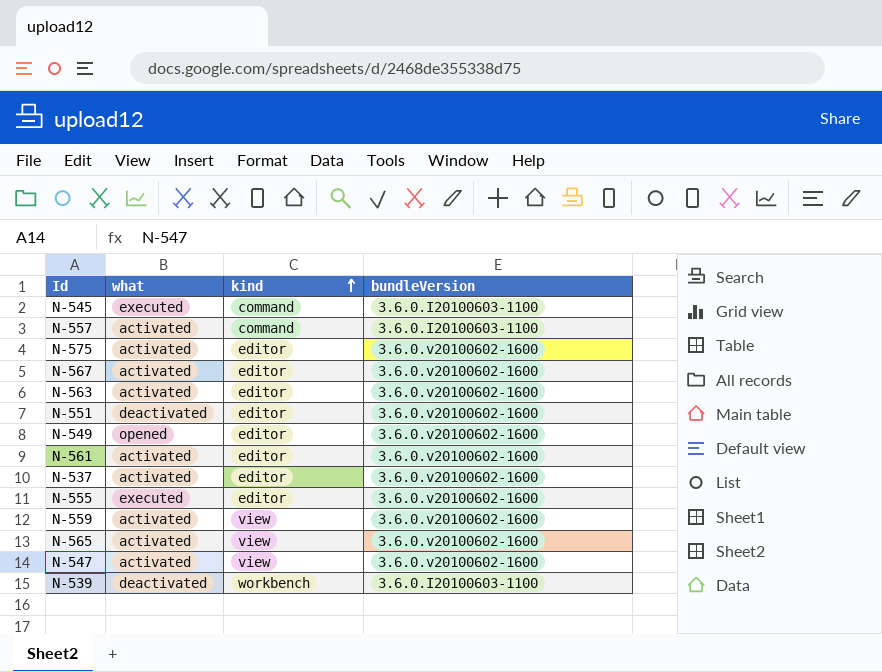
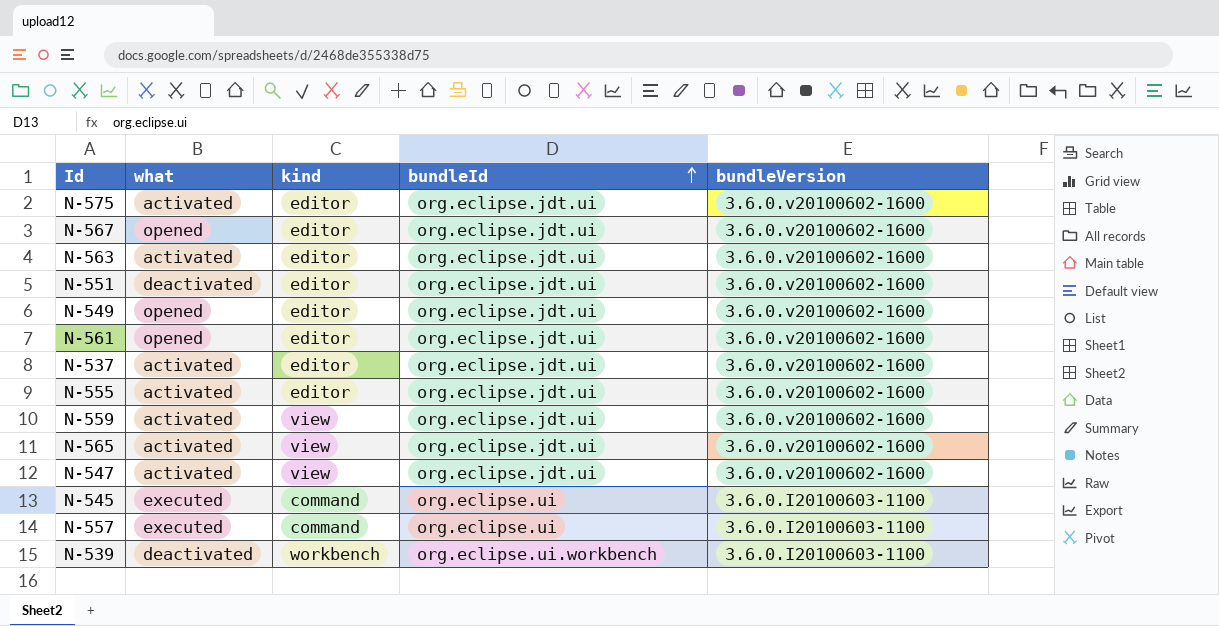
row order: kind ascending -> bundleId ascending
column bundleId | position: none -> 4
N-567 | what: activated -> opened
N-561 | what: activated -> opened
N-555 | what: executed -> activated
N-557 | what: activated -> executed

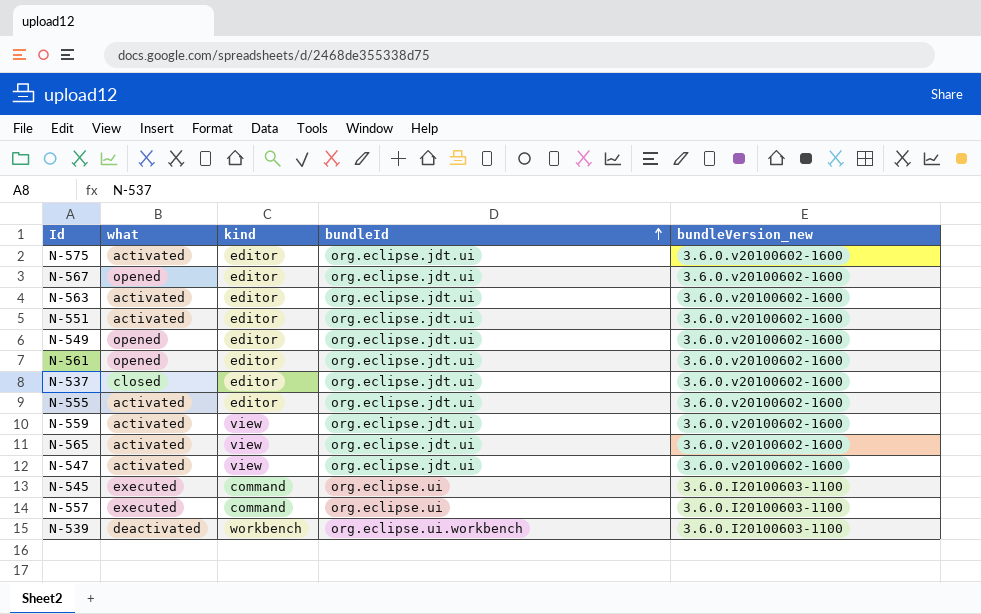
column name: bundleVersion -> bundleVersion_new
N-551 | what: deactivated -> activated
N-537 | what: activated -> closed

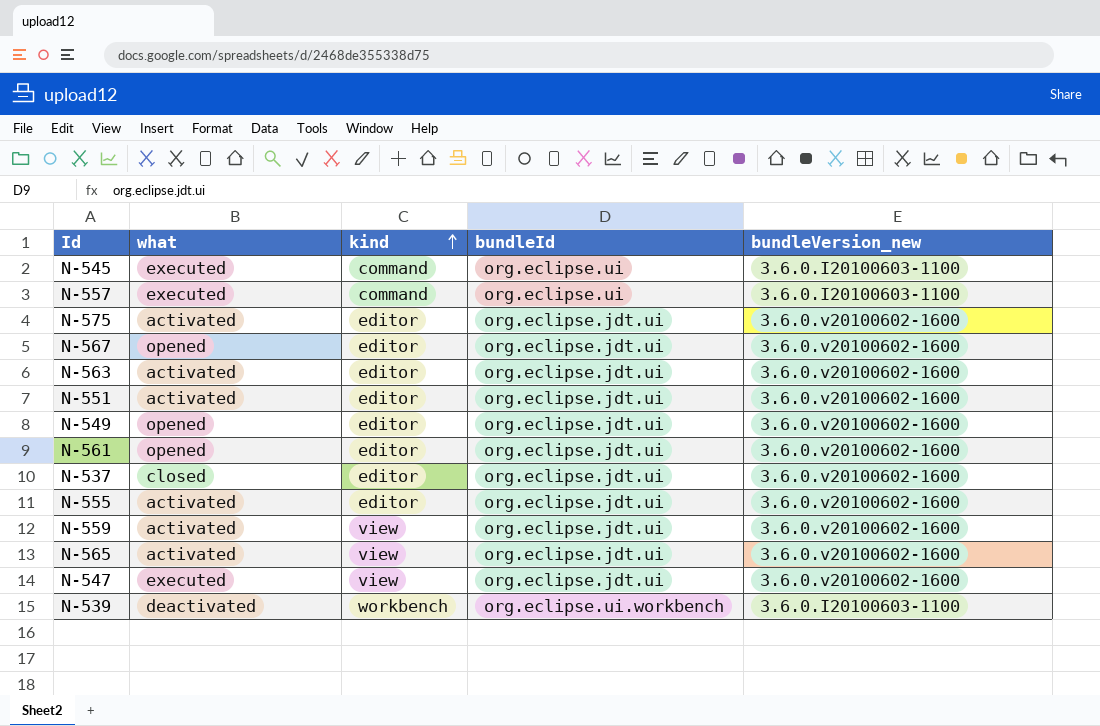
row order: bundleId ascending -> kind ascending
N-547 | what: activated -> executed

